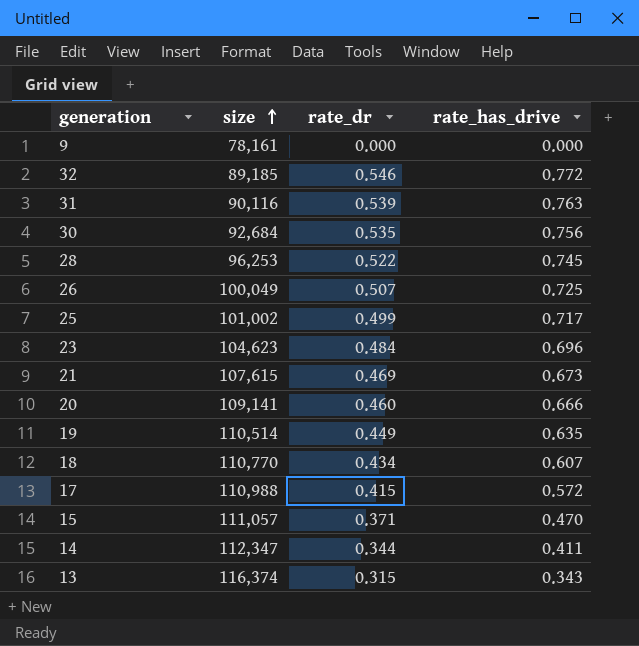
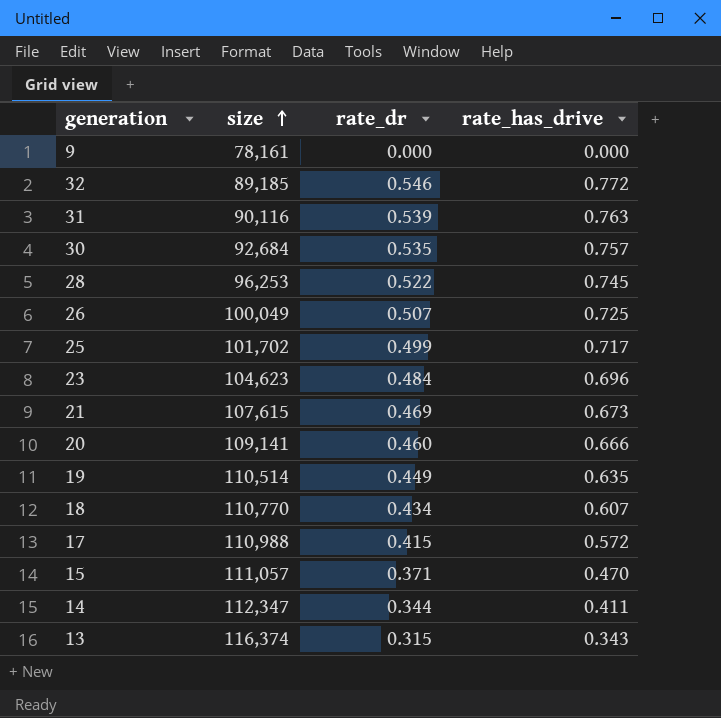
30 | rate_has_drive: 0.756 -> 0.757
25 | size: 101,002 -> 101,702

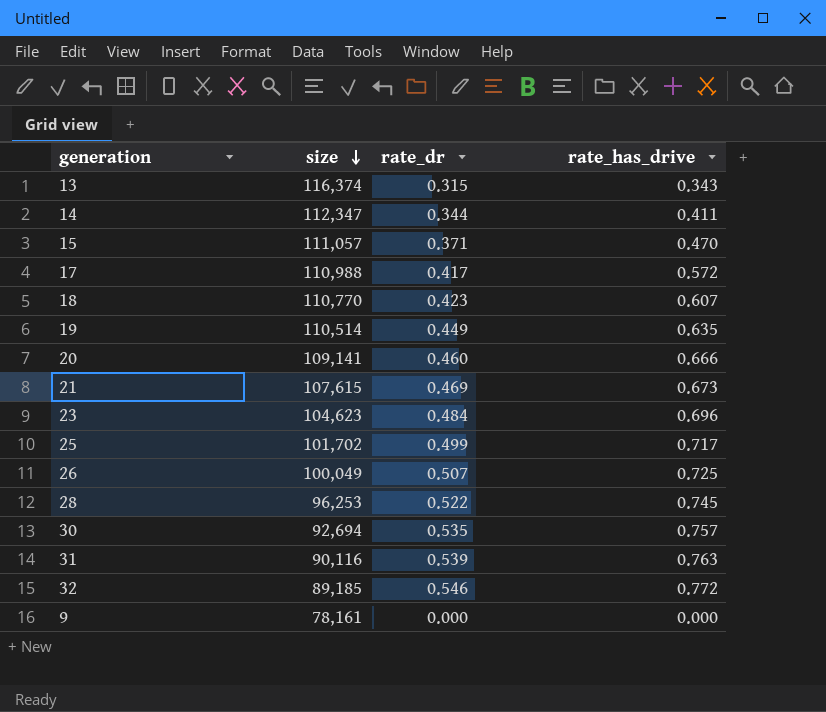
row order: size ascending -> size descending
17 | rate_dr: 0.415 -> 0.417
18 | rate_dr: 0.434 -> 0.423
30 | size: 92,684 -> 92,694

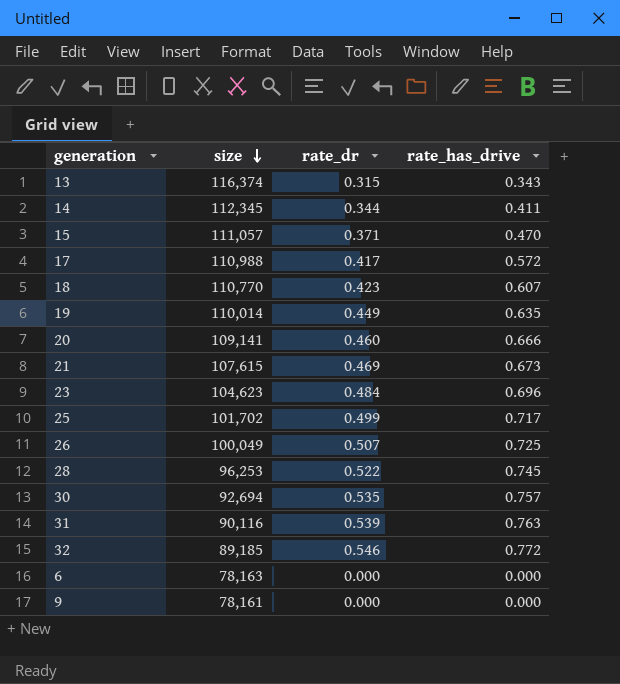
14 | size: 112,347 -> 112,345
19 | size: 110,514 -> 110,014
row 6: none -> 78,163 | 0.000 | 0.000

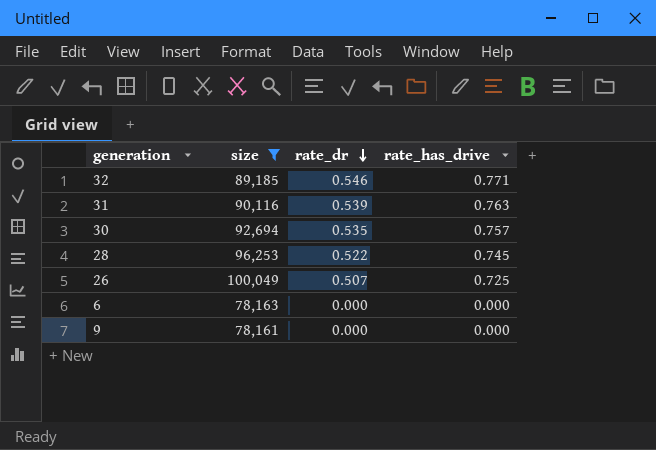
filter: none -> size <= 100,049
row order: size descending -> rate_dr descending
32 | rate_has_drive: 0.772 -> 0.771

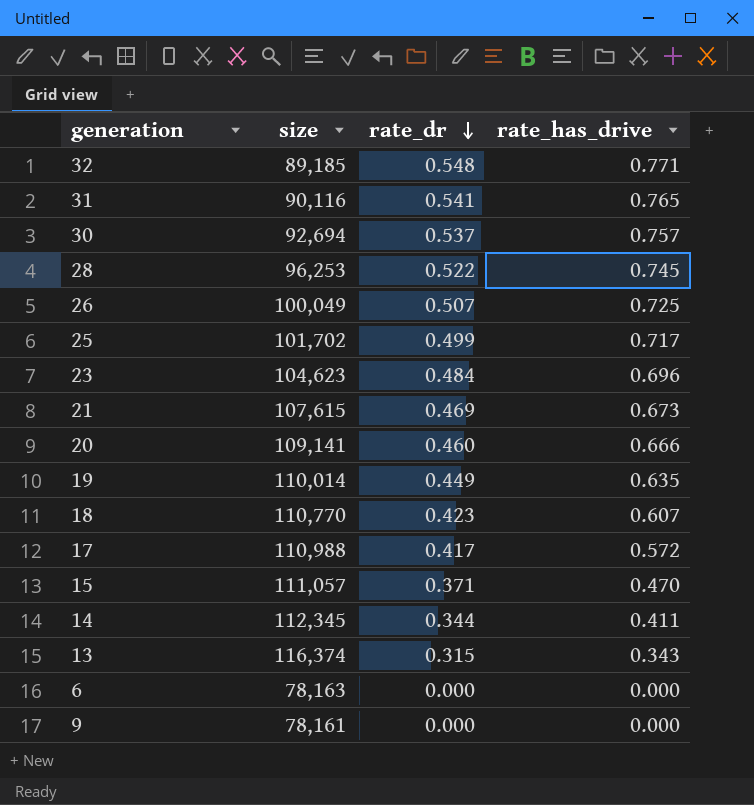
filter: size <= 100,049 -> none
32 | rate_dr: 0.546 -> 0.548
31 | rate_dr: 0.539 -> 0.541
31 | rate_has_drive: 0.763 -> 0.765
30 | rate_dr: 0.535 -> 0.537

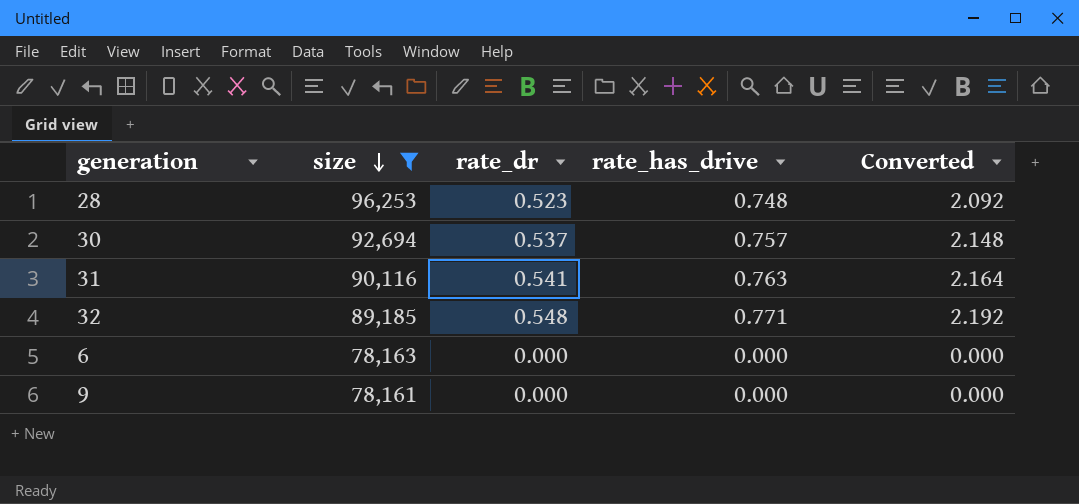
filter: none -> size <= 96,253
row order: rate_dr descending -> size descending
column Converted | formula: none -> [rate_dr] * 4
28 | rate_dr: 0.522 -> 0.523
28 | rate_has_drive: 0.745 -> 0.748
31 | rate_has_drive: 0.765 -> 0.763

